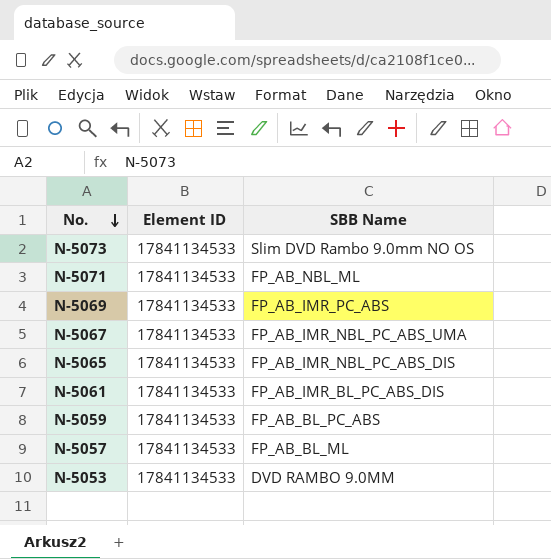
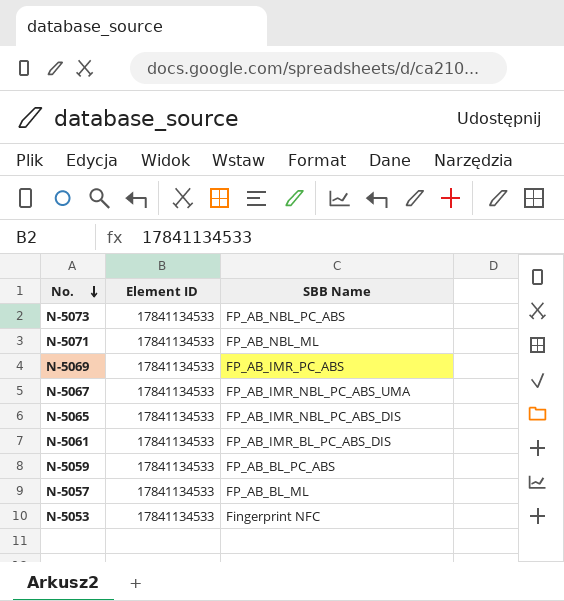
N-5073 | SBB Name: Slim DVD Rambo 9.0mm NO OS -> FP_AB_NBL_PC_ABS
N-5053 | SBB Name: DVD RAMBO 9.0MM -> Fingerprint NFC

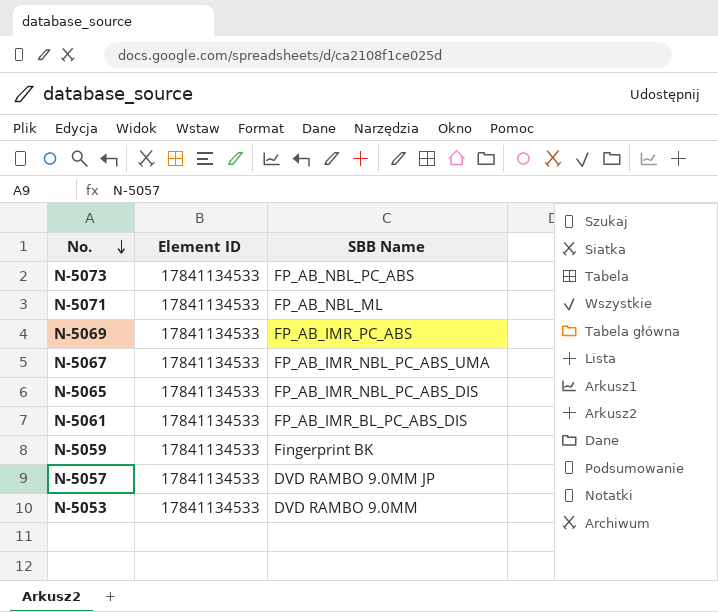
N-5059 | SBB Name: FP_AB_BL_PC_ABS -> Fingerprint BK
N-5057 | SBB Name: FP_AB_BL_ML -> DVD RAMBO 9.0MM JP
N-5053 | SBB Name: Fingerprint NFC -> DVD RAMBO 9.0MM

